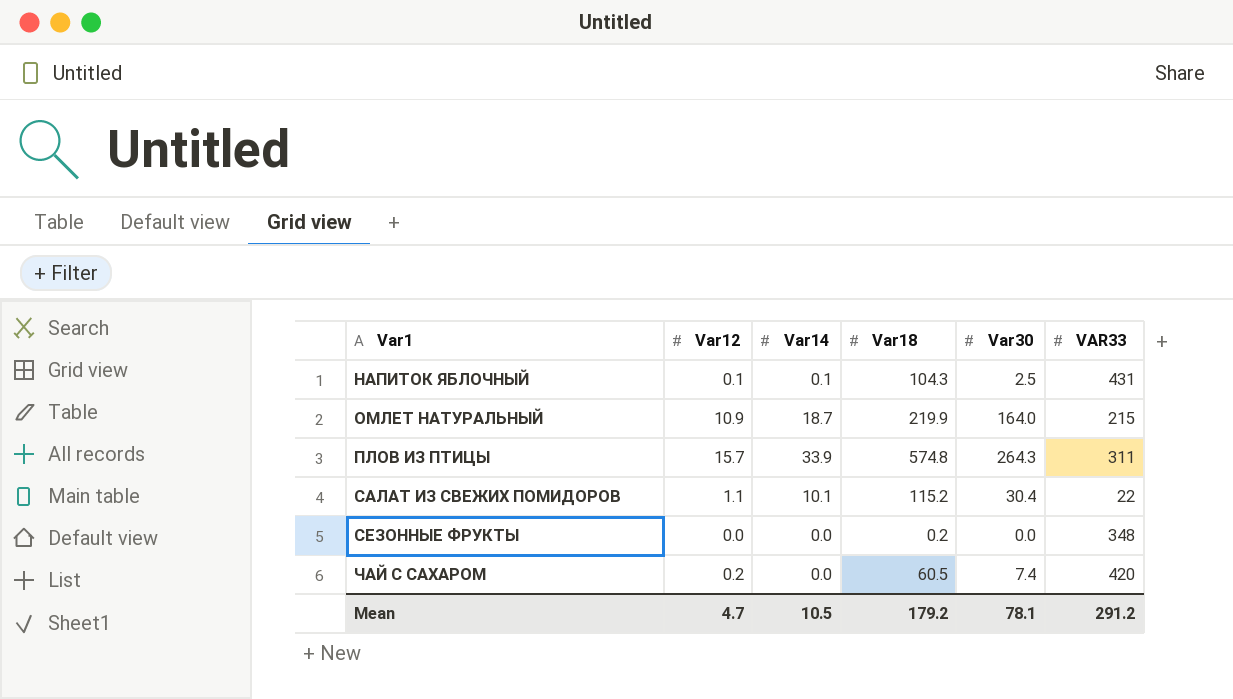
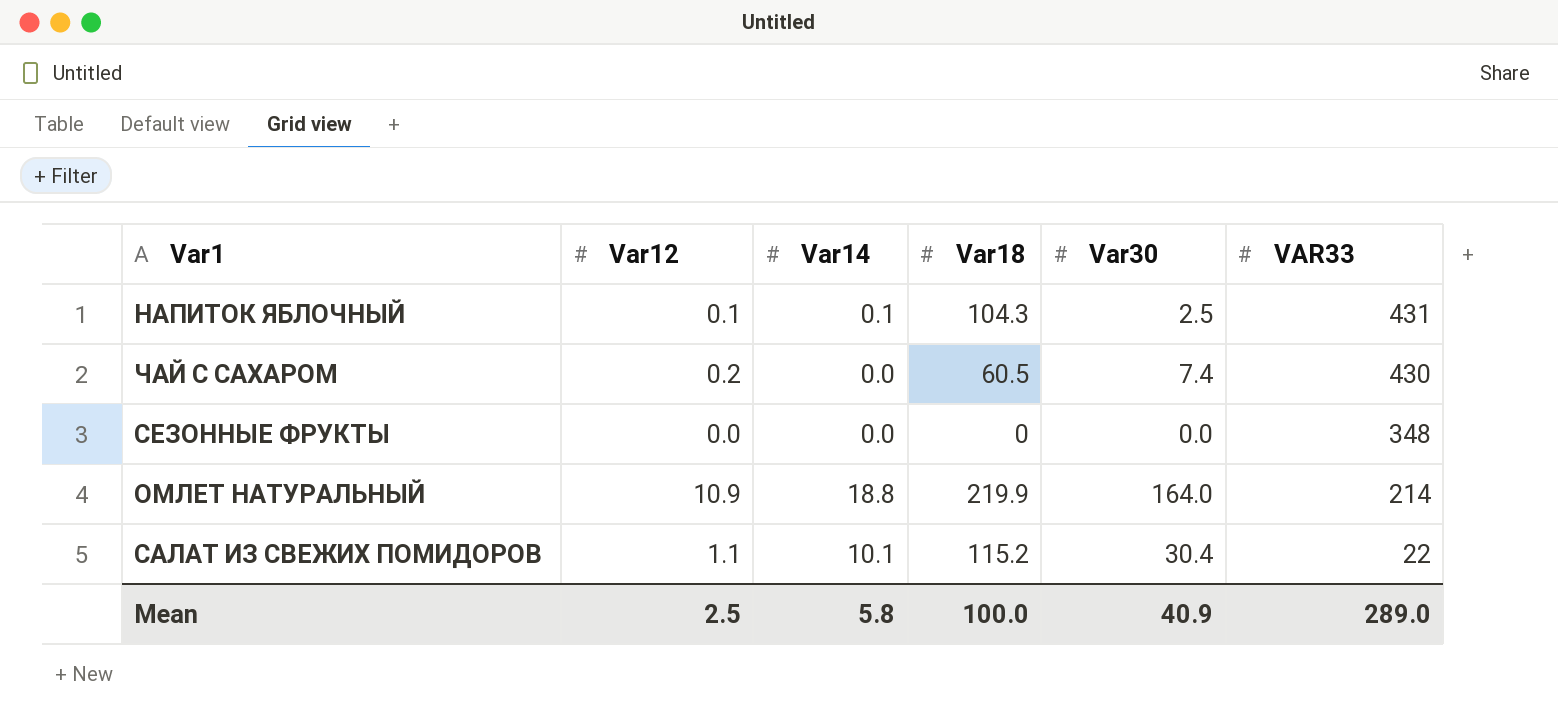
row order: Var1 ascending -> VAR33 descending
row ПЛОВ ИЗ ПТИЦЫ: 15.7 | 33.9 | 574.8 | 264.3 | 311 -> none
ЧАЙ С САХАРОМ | VAR33: 420 -> 430
СЕЗОННЫЕ ФРУКТЫ | Var18: 0.2 -> 0
ОМЛЕТ НАТУРАЛЬНЫЙ | Var14: 18.7 -> 18.8
ОМЛЕТ НАТУРАЛЬНЫЙ | VAR33: 215 -> 214
Mean | Var12: 4.7 -> 2.5
Mean | Var14: 10.5 -> 5.8
Mean | Var18: 179.2 -> 100.0
Mean | Var30: 78.1 -> 40.9
Mean | VAR33: 291.2 -> 289.0

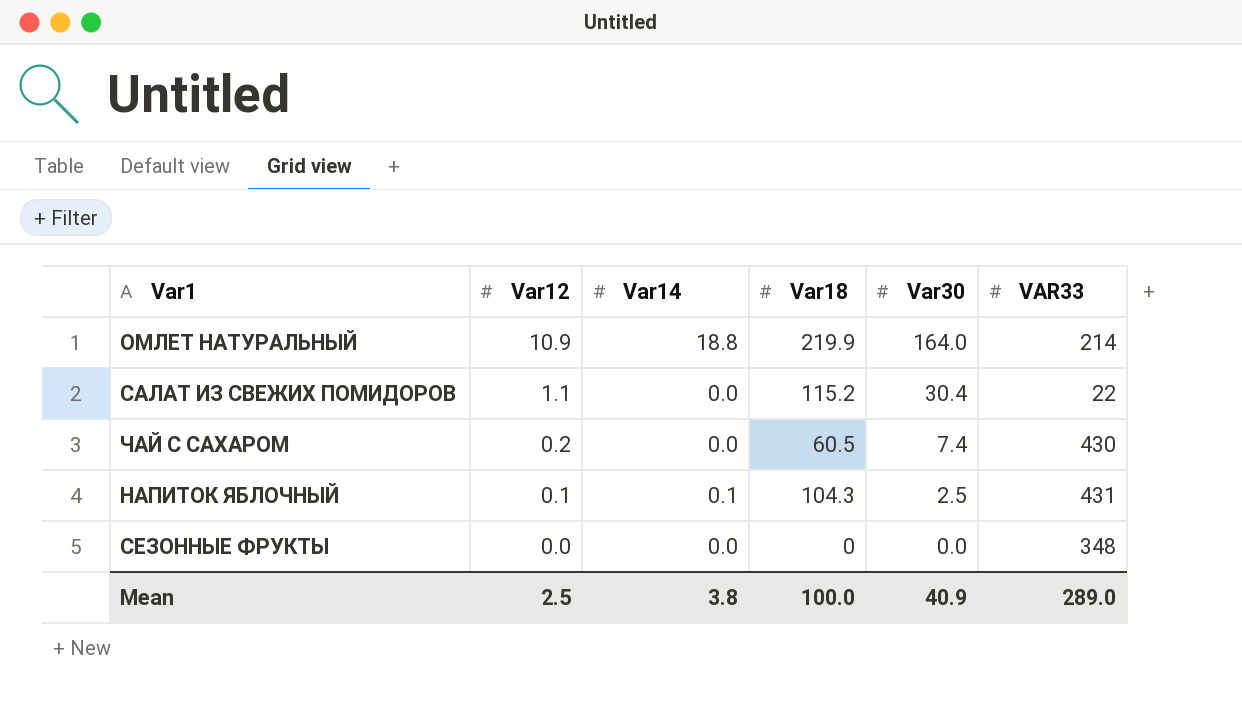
row order: VAR33 descending -> Var12 descending
САЛАТ ИЗ СВЕЖИХ ПОМИДОРОВ | Var14: 10.1 -> 0.0
Mean | Var14: 5.8 -> 3.8

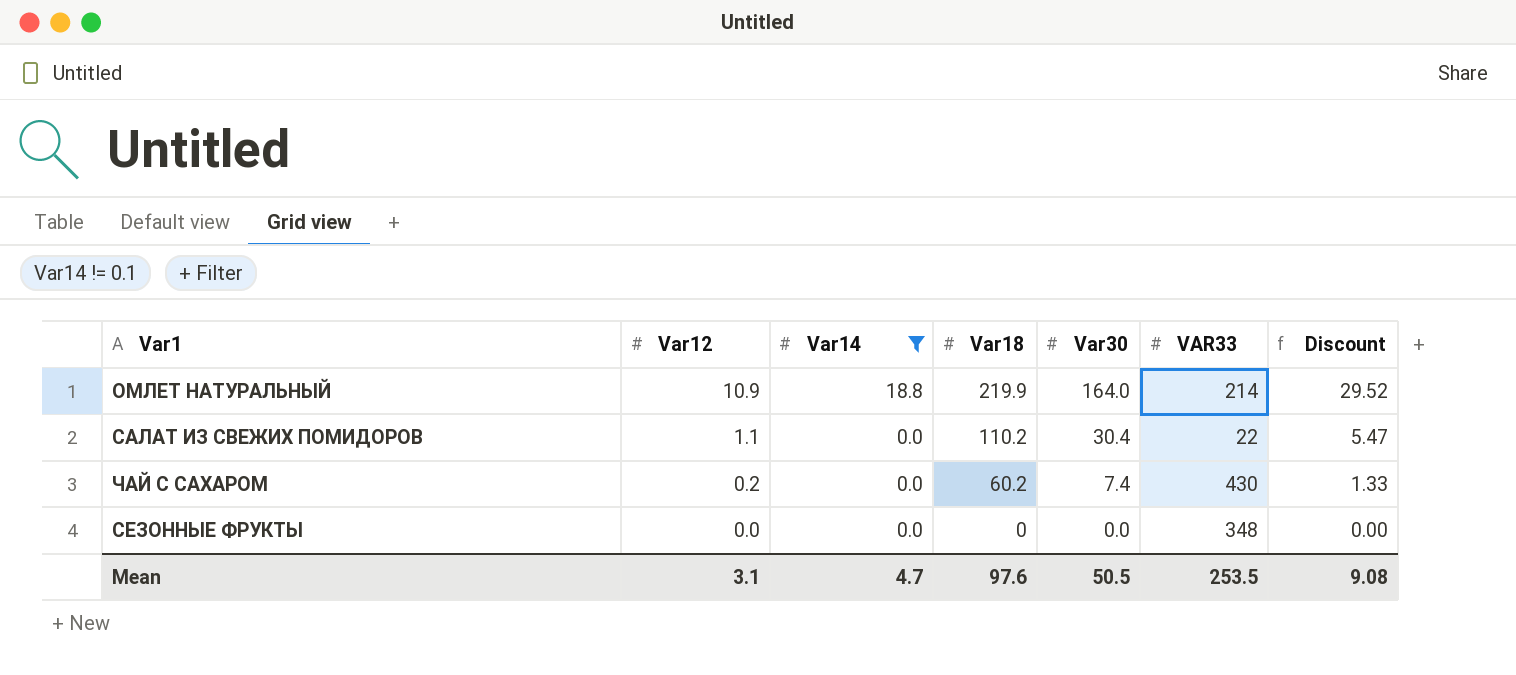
filter: none -> Var14 != 0.1
column Discount | formula: none -> [Var30] * 0.18
САЛАТ ИЗ СВЕЖИХ ПОМИДОРОВ | Var18: 115.2 -> 110.2
ЧАЙ С САХАРОМ | Var18: 60.5 -> 60.2
Mean | Var12: 2.5 -> 3.1
Mean | Var14: 3.8 -> 4.7
Mean | Var18: 100.0 -> 97.6
Mean | Var30: 40.9 -> 50.5
Mean | VAR33: 289.0 -> 253.5

